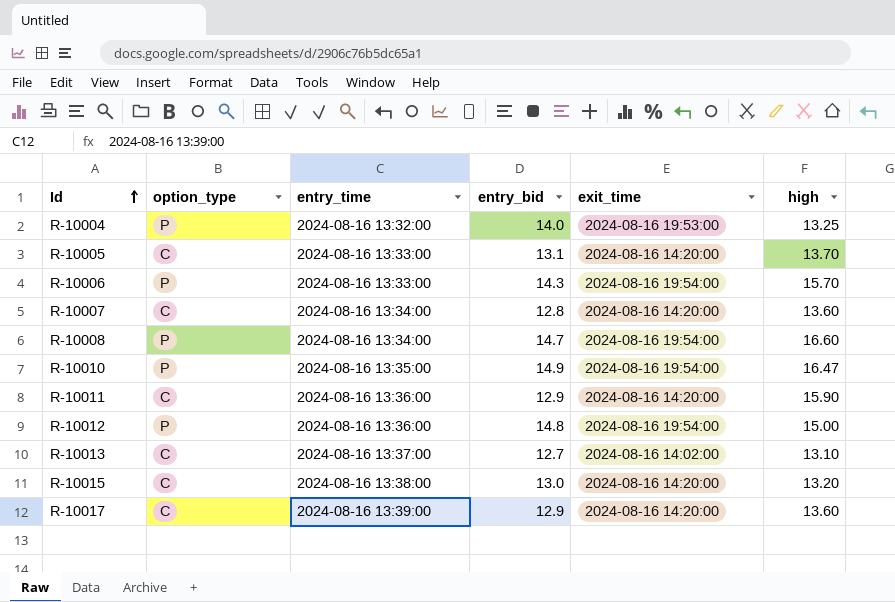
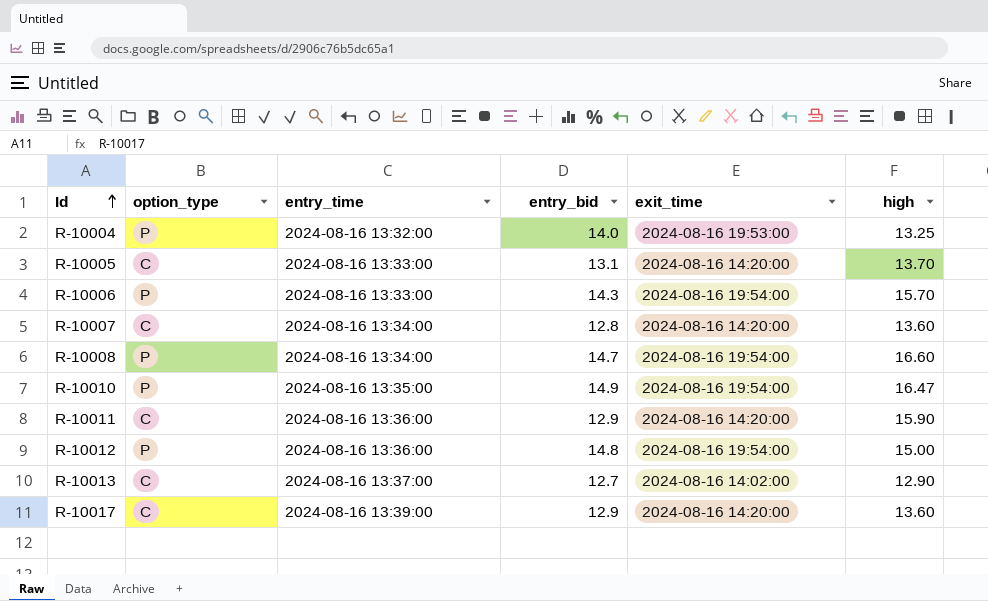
row R-10015: C | 2024-08-16 13:38:00 | 13.0 | 2024-08-16 14:20:00 | 13.20 -> none
R-10013 | high: 13.10 -> 12.90

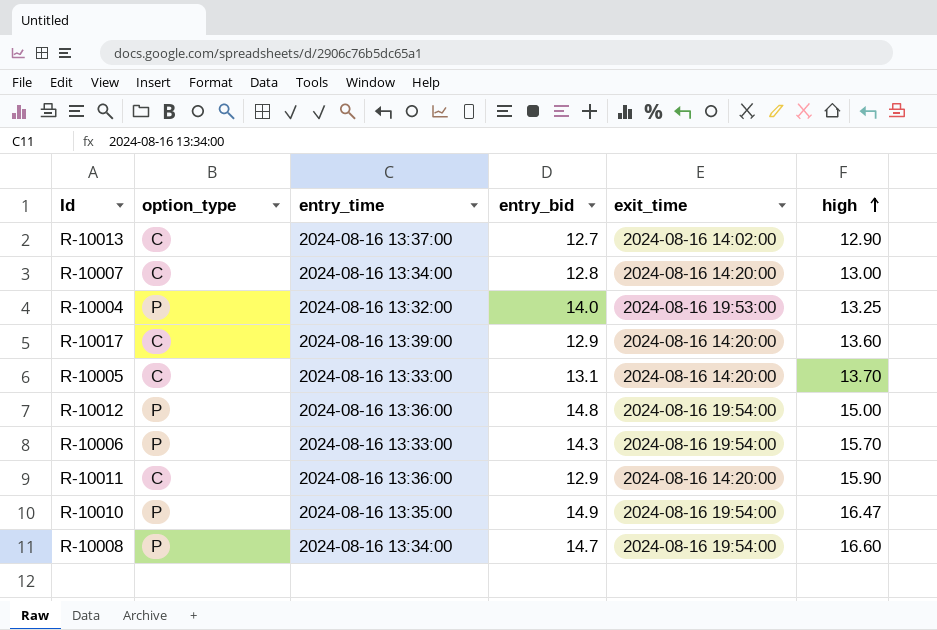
row order: Id ascending -> high ascending
R-10007 | high: 13.60 -> 13.00

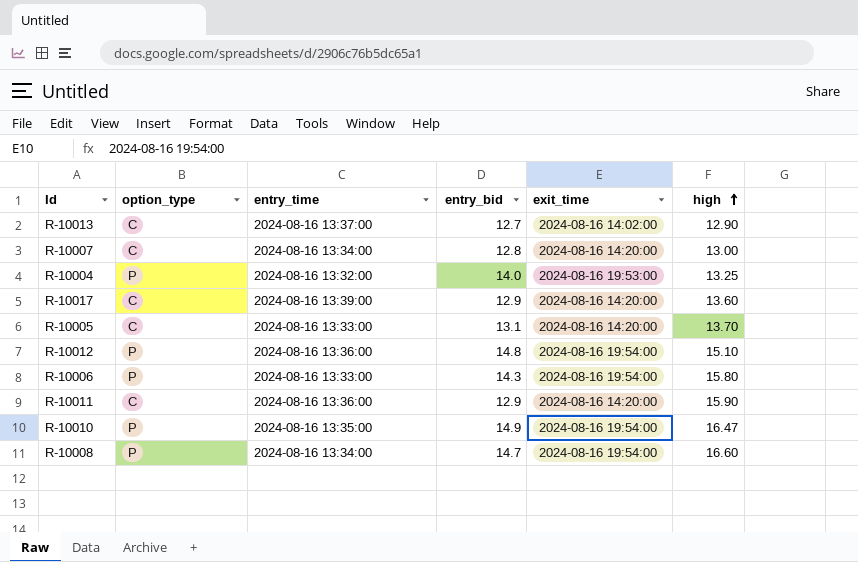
R-10012 | high: 15.00 -> 15.10
R-10006 | high: 15.70 -> 15.80

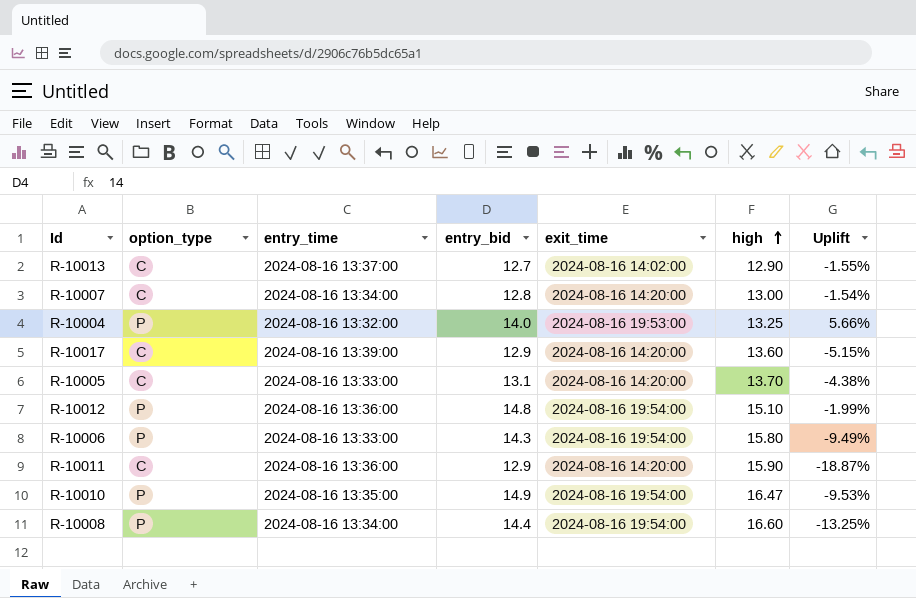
column Uplift | formula: none -> ([entry_bid] - [high]) / [high]
R-10008 | entry_bid: 14.7 -> 14.4

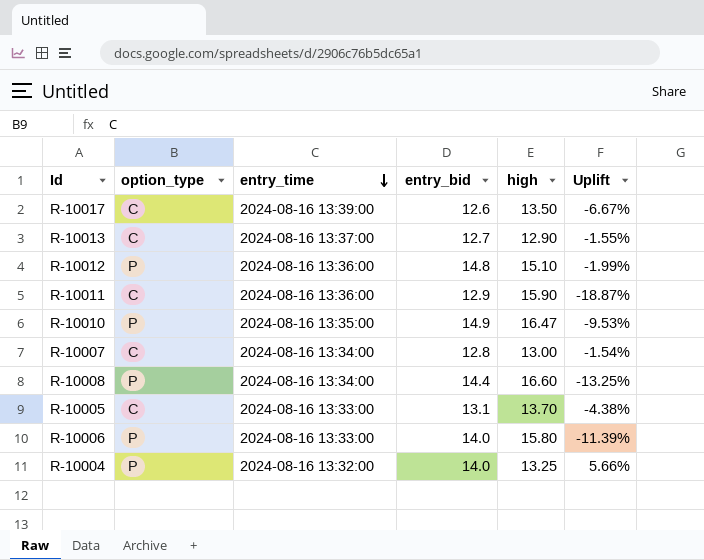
row order: high ascending -> entry_time descending
column exit_time | position: 5 -> none
R-10017 | entry_bid: 12.9 -> 12.6
R-10017 | high: 13.60 -> 13.50
R-10017 | Uplift: -5.15% -> -6.67%
R-10006 | entry_bid: 14.3 -> 14.0
R-10006 | Uplift: -9.49% -> -11.39%

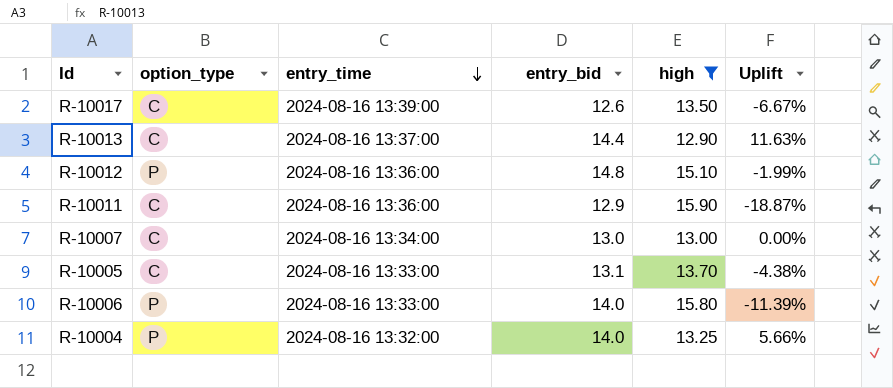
filter: none -> high <= 15.90
R-10013 | entry_bid: 12.7 -> 14.4
R-10013 | Uplift: -1.55% -> 11.63%
R-10007 | entry_bid: 12.8 -> 13.0
R-10007 | Uplift: -1.54% -> 0.00%

